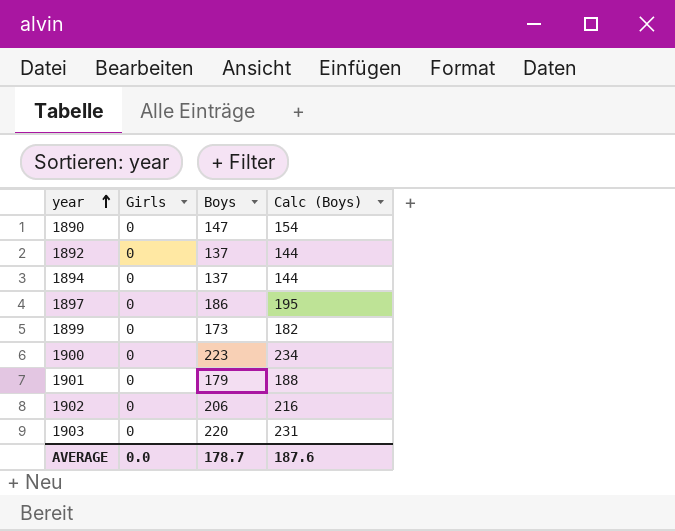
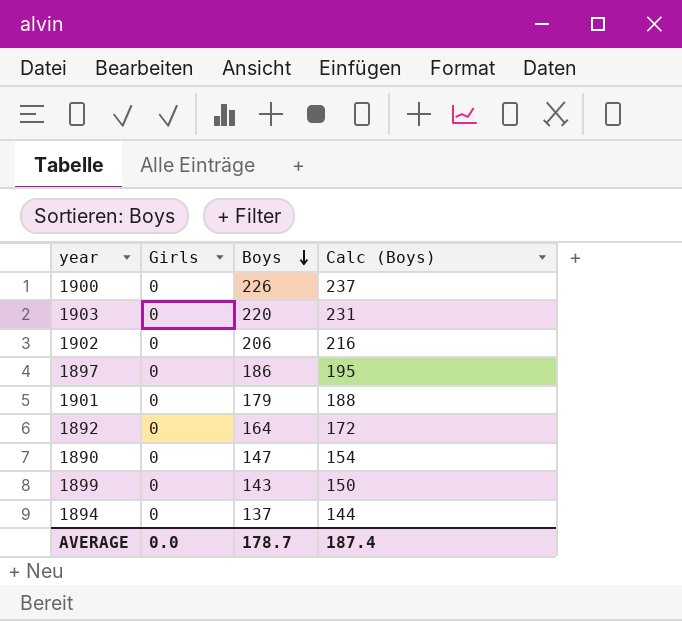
row order: year ascending -> Boys descending
1900 | Boys: 223 -> 226
1900 | Calc (Boys): 234 -> 237
1892 | Boys: 137 -> 164
1892 | Calc (Boys): 144 -> 172
1899 | Boys: 173 -> 143
1899 | Calc (Boys): 182 -> 150
AVERAGE | Calc (Boys): 187.6 -> 187.4

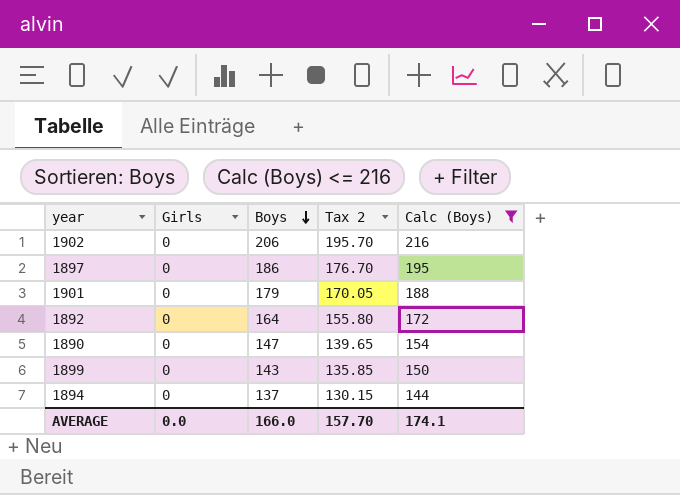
filter: none -> Calc (Boys) <= 216
column Tax 2 | formula: none -> [Boys] * 0.95
AVERAGE | Boys: 178.7 -> 166.0
AVERAGE | Calc (Boys): 187.4 -> 174.1

